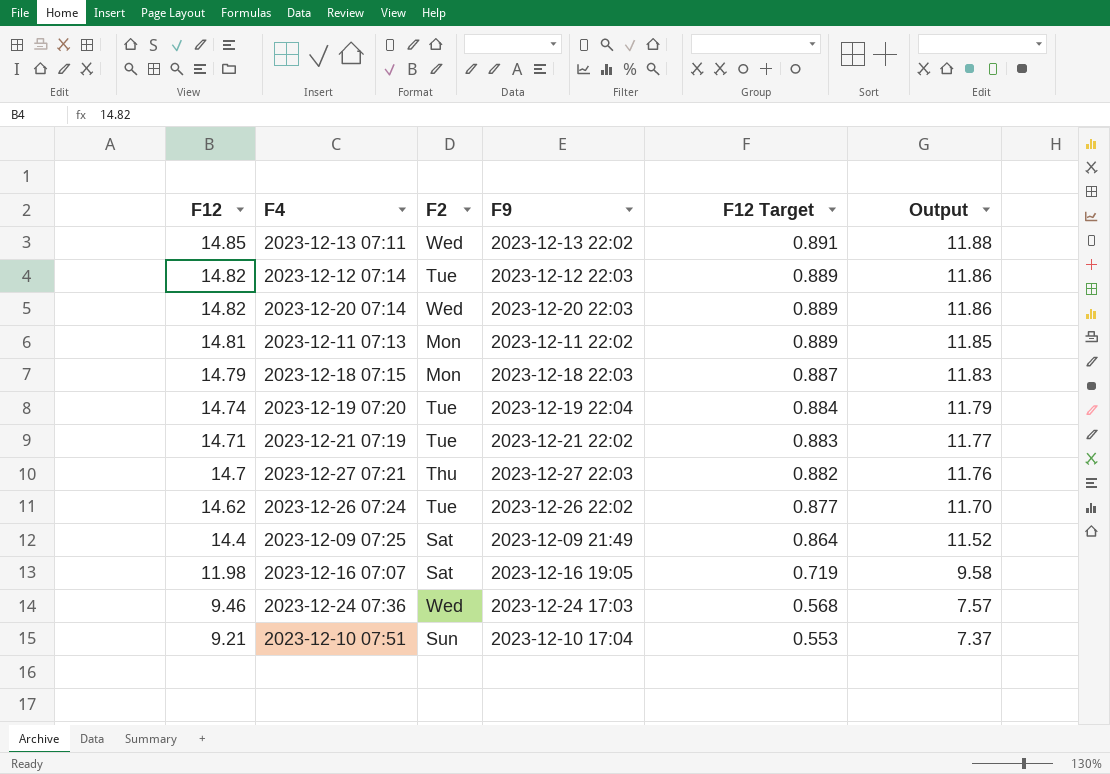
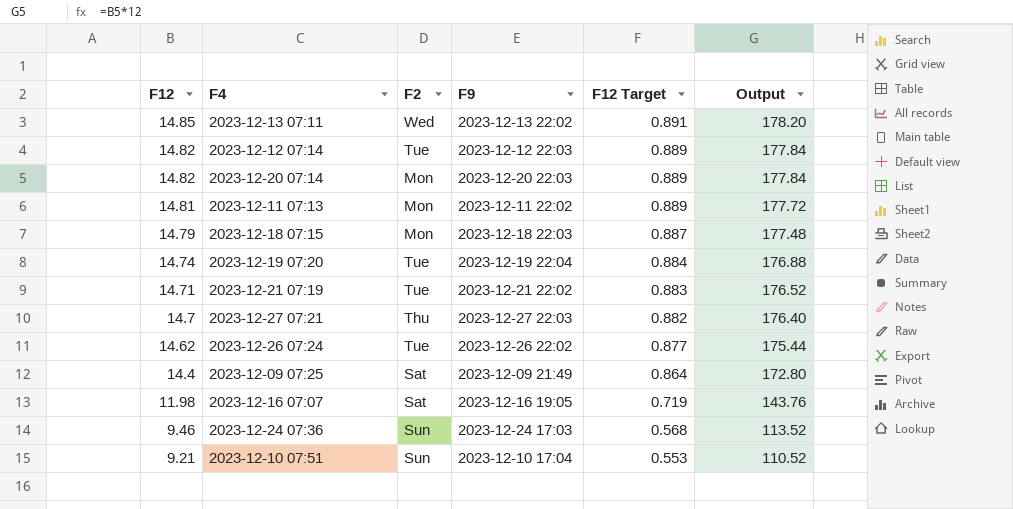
column Output | formula: [F12] * 0.8 -> [F12] * 12
2023-12-20 07:14 | F2: Wed -> Mon
2023-12-24 07:36 | F2: Wed -> Sun

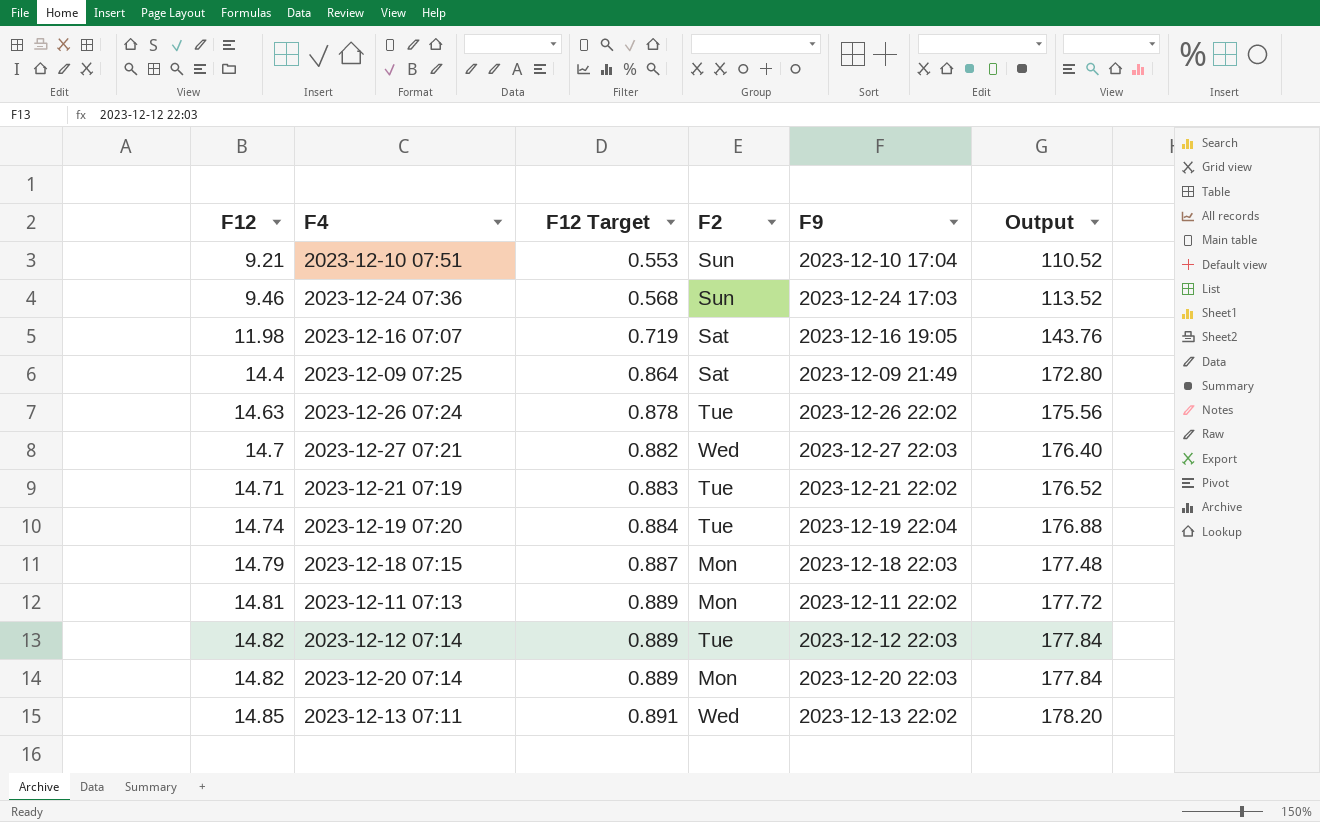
row order: F12 descending -> F12 ascending
column F12 Target | position: 5 -> 3
2023-12-26 07:24 | F12: 14.62 -> 14.63
2023-12-26 07:24 | F12 Target: 0.877 -> 0.878
2023-12-26 07:24 | Output: 175.44 -> 175.56
2023-12-27 07:21 | F2: Thu -> Wed

